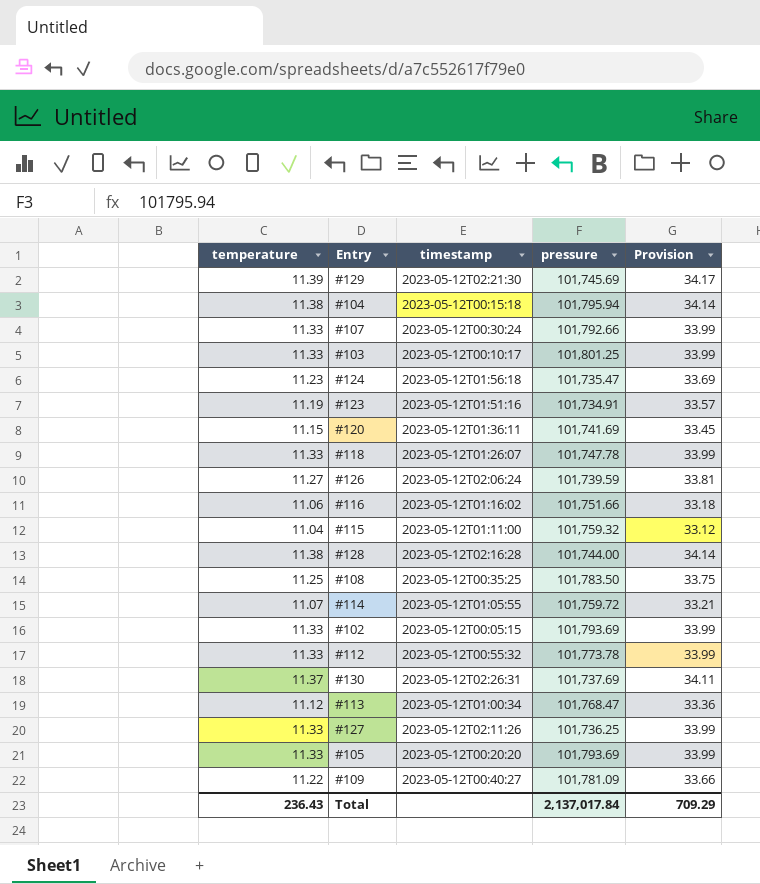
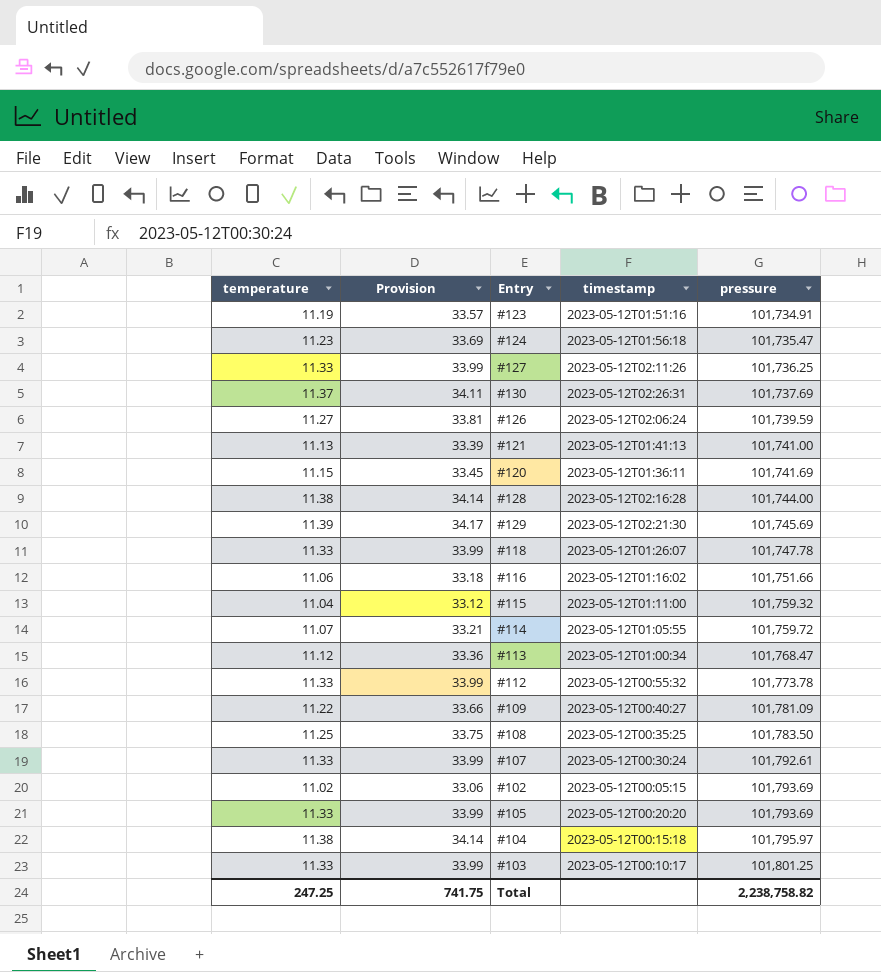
row order: none -> pressure ascending
column Provision | position: 5 -> 2
row #121: none -> 11.13 | 33.39 | 2023-05-12T01:41:13 | 101,741.00
#107 | pressure: 101,792.66 -> 101,792.61
#102 | temperature: 11.33 -> 11.02
#102 | Provision: 33.99 -> 33.06
#104 | pressure: 101,795.94 -> 101,795.97
Total | temperature: 236.43 -> 247.25
Total | Provision: 709.29 -> 741.75
Total | pressure: 2,137,017.84 -> 2,238,758.82

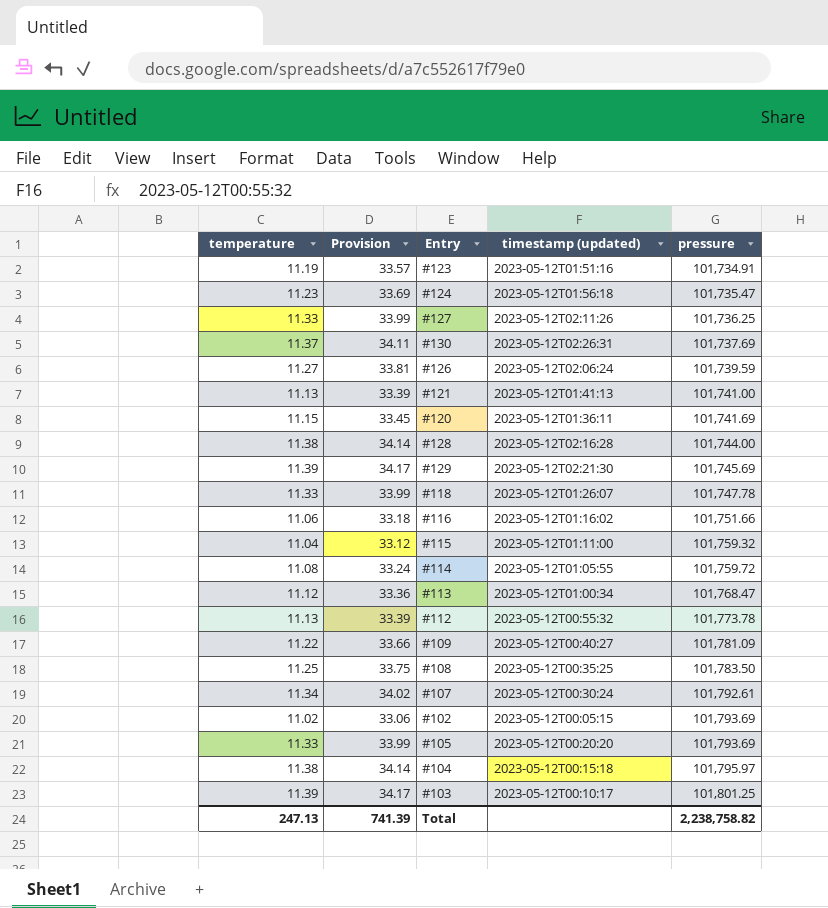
column name: timestamp -> timestamp (updated)
#114 | temperature: 11.07 -> 11.08
#114 | Provision: 33.21 -> 33.24
#112 | temperature: 11.33 -> 11.13
#112 | Provision: 33.99 -> 33.39
#107 | temperature: 11.33 -> 11.34
#107 | Provision: 33.99 -> 34.02
#103 | temperature: 11.33 -> 11.39
#103 | Provision: 33.99 -> 34.17
Total | temperature: 247.25 -> 247.13
Total | Provision: 741.75 -> 741.39

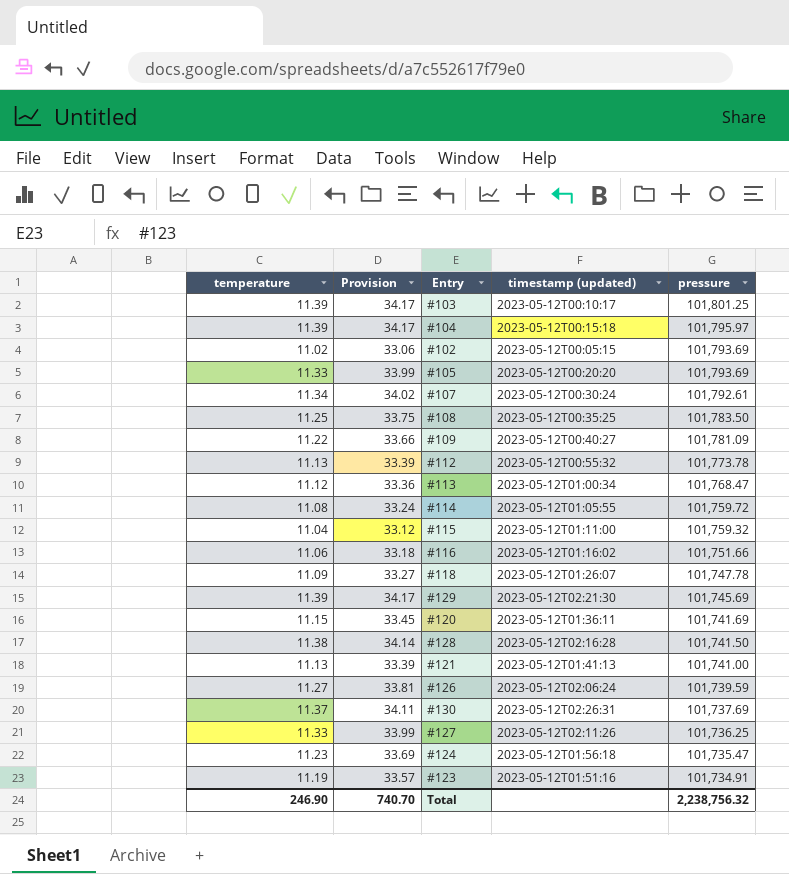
row order: pressure ascending -> pressure descending
#104 | temperature: 11.38 -> 11.39
#104 | Provision: 34.14 -> 34.17
#118 | temperature: 11.33 -> 11.09
#118 | Provision: 33.99 -> 33.27
#128 | pressure: 101,744.00 -> 101,741.50
Total | temperature: 247.13 -> 246.90
Total | Provision: 741.39 -> 740.70
Total | pressure: 2,238,758.82 -> 2,238,756.32

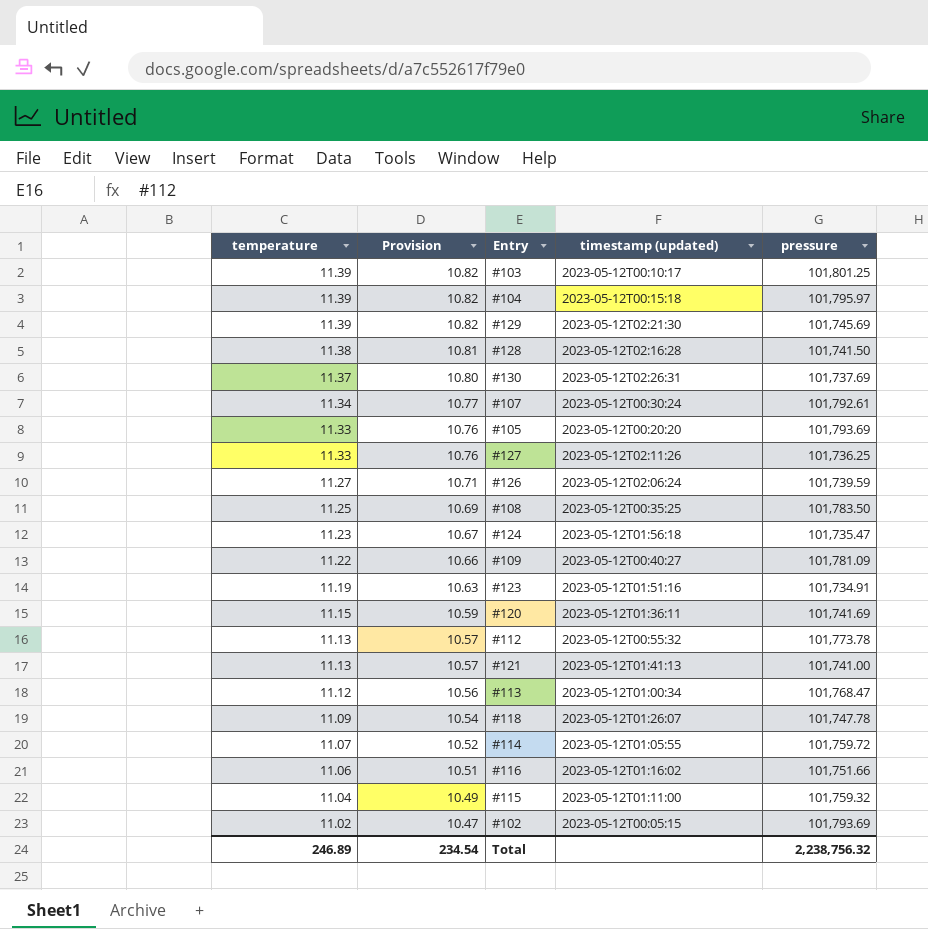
row order: pressure descending -> temperature descending
column Provision | formula: [temperature] * 3 -> [temperature] * 0.95
#114 | temperature: 11.08 -> 11.07
Total | temperature: 246.90 -> 246.89
Total | Provision: 740.70 -> 234.54

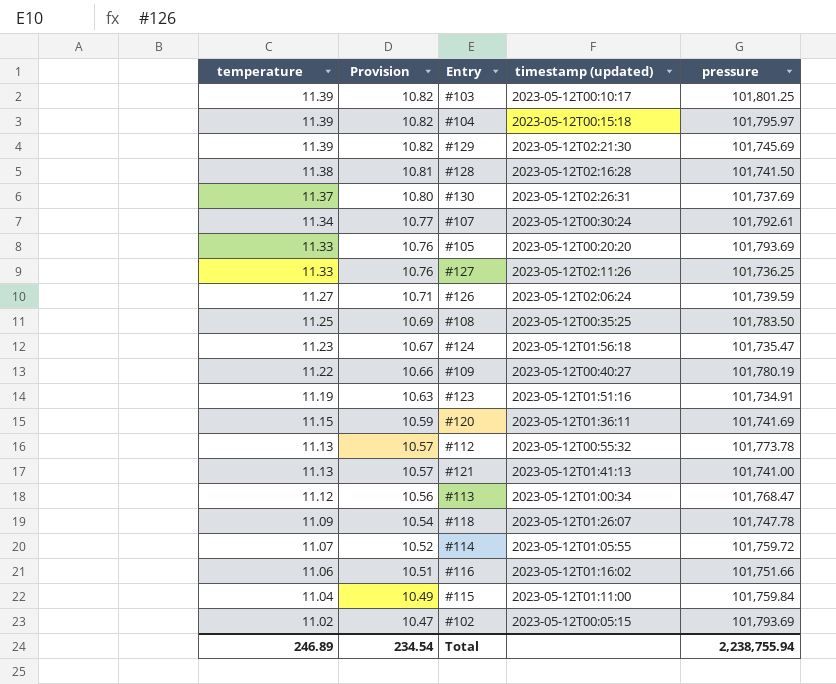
#109 | pressure: 101,781.09 -> 101,780.19
#115 | pressure: 101,759.32 -> 101,759.84
Total | pressure: 2,238,756.32 -> 2,238,755.94

